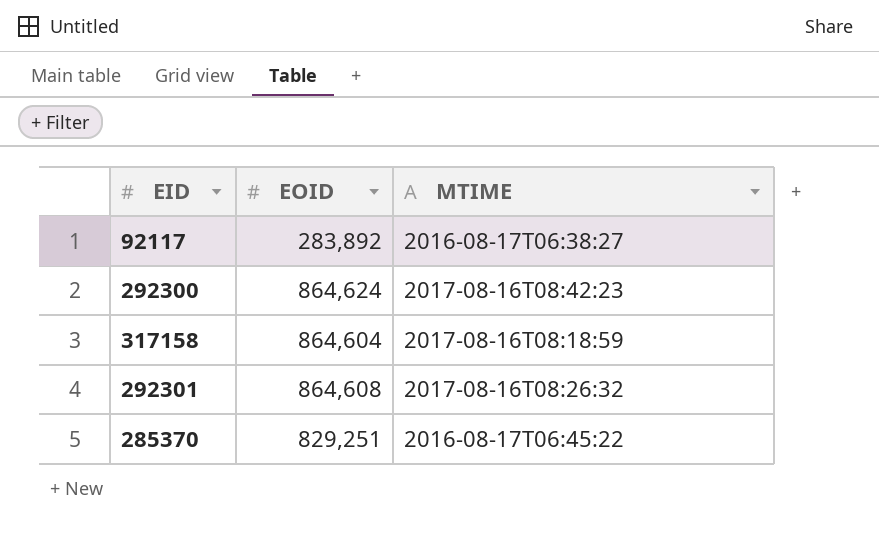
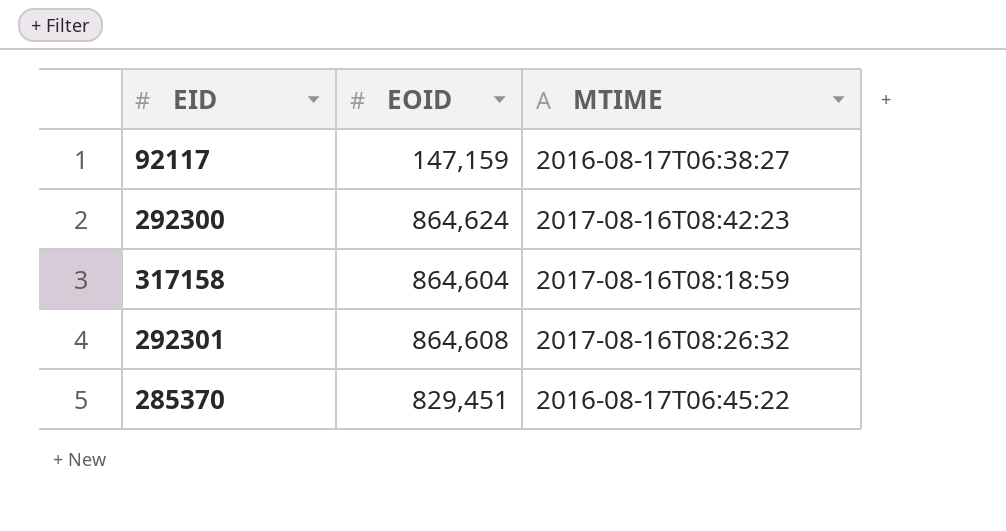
92117 | EOID: 283,892 -> 147,159
285370 | EOID: 829,251 -> 829,451

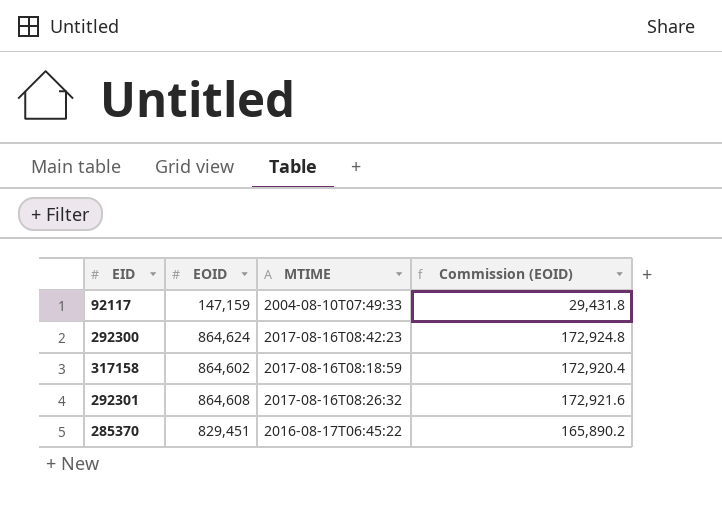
column Commission (EOID) | formula: none -> [EOID] * 0.2
92117 | MTIME: 2016-08-17T06:38:27 -> 2004-08-10T07:49:33
317158 | EOID: 864,604 -> 864,602

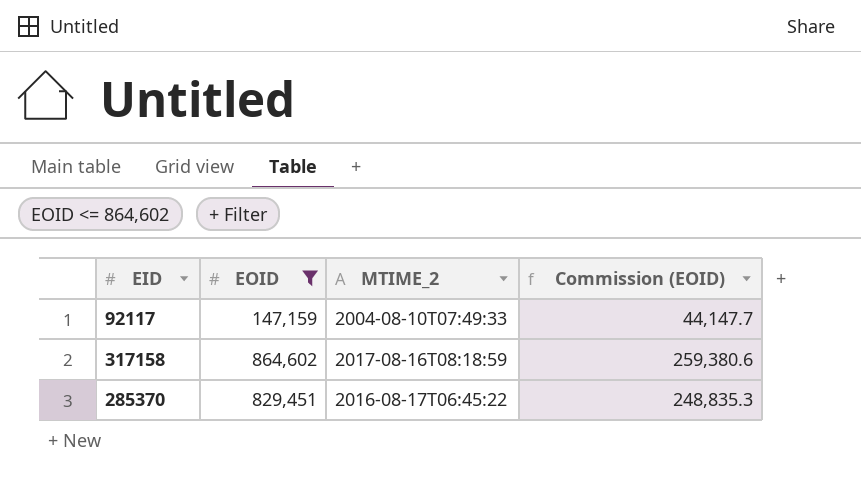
filter: none -> EOID <= 864,602
column name: MTIME -> MTIME_2
column Commission (EOID) | formula: [EOID] * 0.2 -> [EOID] * 0.3

